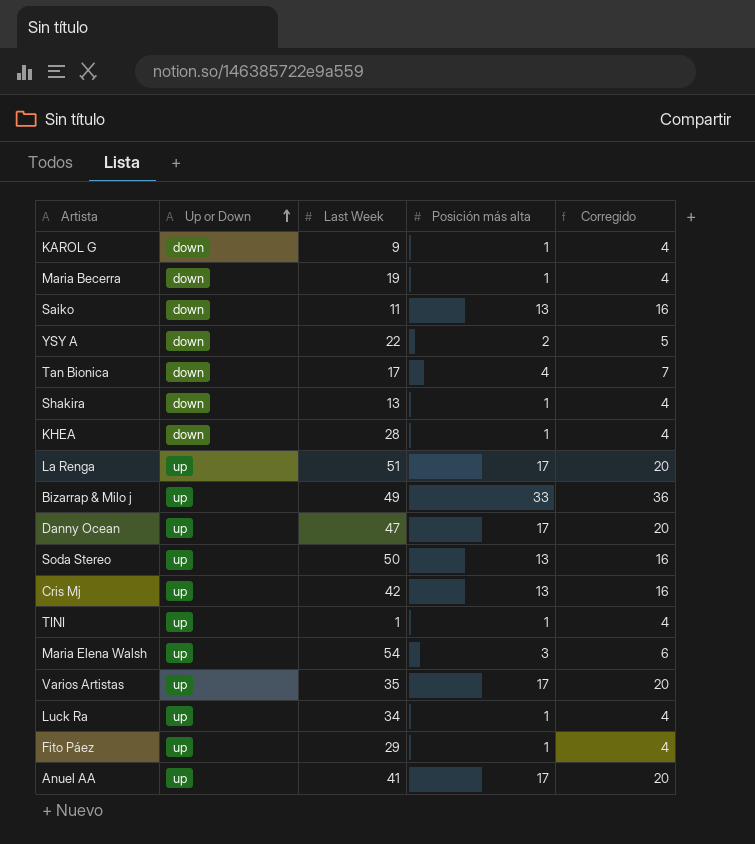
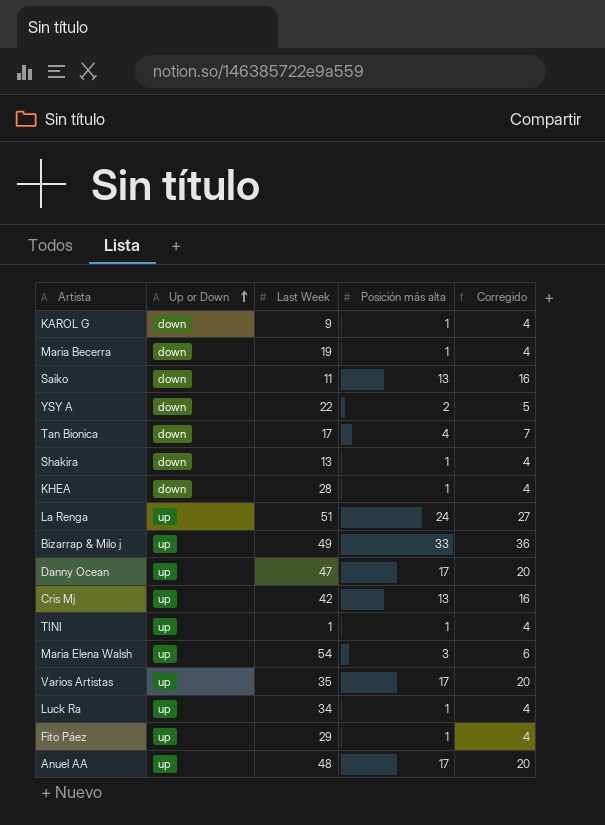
row Soda Stereo: up | 50 | 13 | 16 -> none
La Renga | Posición más alta: 17 -> 24
La Renga | Corregido: 20 -> 27
Anuel AA | Last Week: 41 -> 48

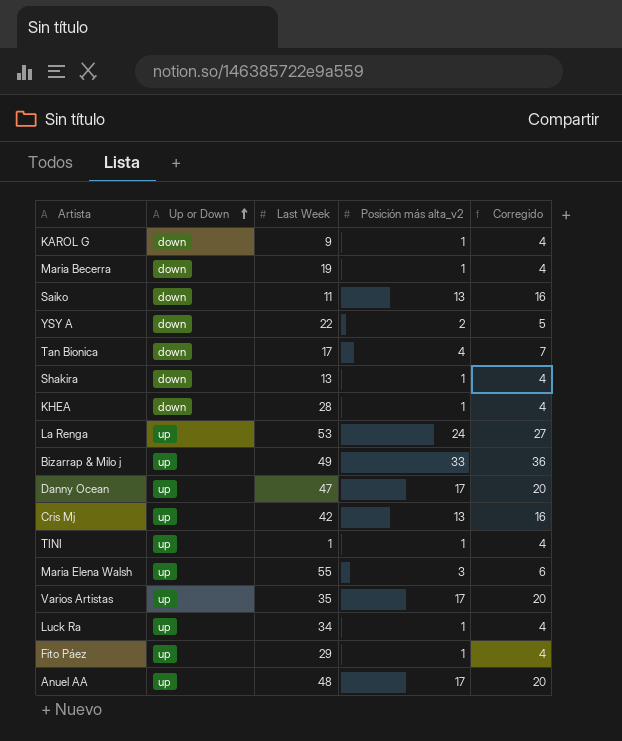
column name: Posición más alta -> Posición más alta_v2
La Renga | Last Week: 51 -> 53
Maria Elena Walsh | Last Week: 54 -> 55

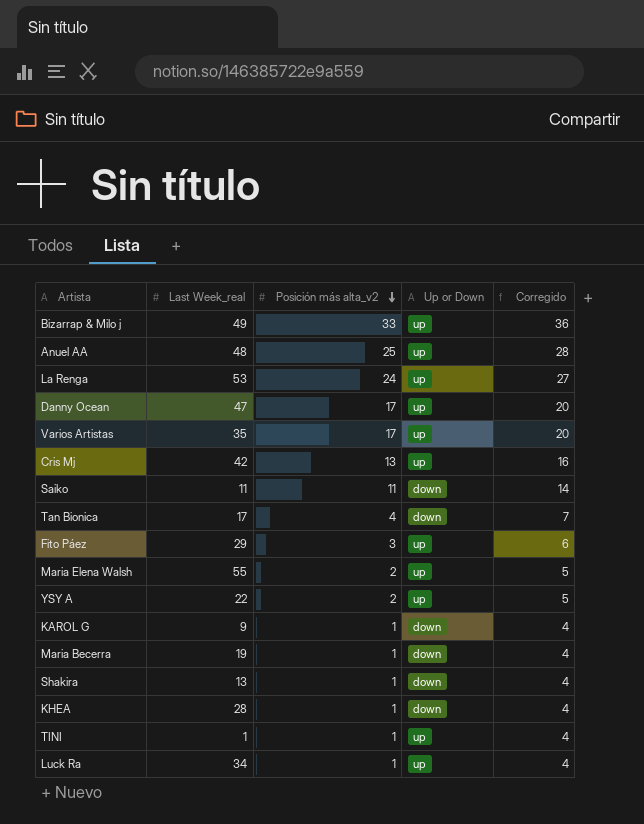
row order: Up or Down ascending -> Posición más alta_v2 descending
column name: Last Week -> Last Week_real
column Up or Down | position: 2 -> 4
Anuel AA | Posición más alta_v2: 17 -> 25
Anuel AA | Corregido: 20 -> 28
Saiko | Posición más alta_v2: 13 -> 11
Saiko | Corregido: 16 -> 14
Fito Páez | Posición más alta_v2: 1 -> 3
Fito Páez | Corregido: 4 -> 6
Maria Elena Walsh | Posición más alta_v2: 3 -> 2
Maria Elena Walsh | Corregido: 6 -> 5
YSY A | Up or Down: down -> up

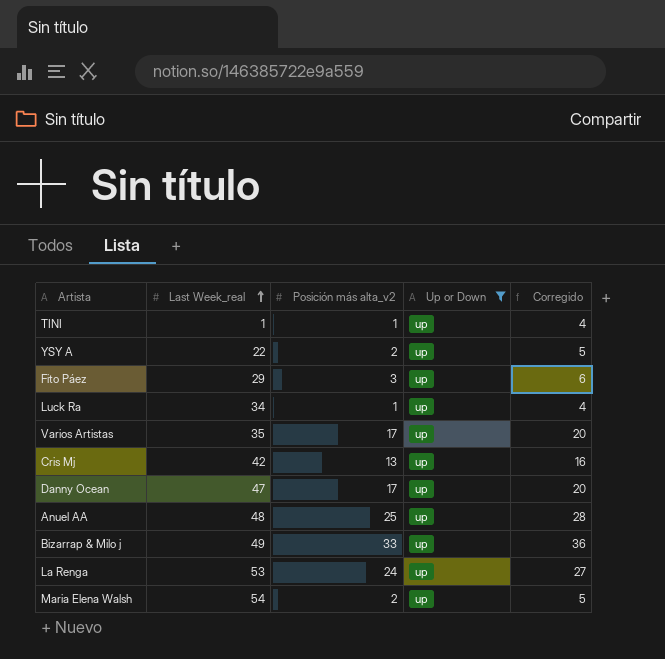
filter: none -> Up or Down = up
row order: Posición más alta_v2 descending -> Last Week_real ascending
Maria Elena Walsh | Last Week_real: 55 -> 54

